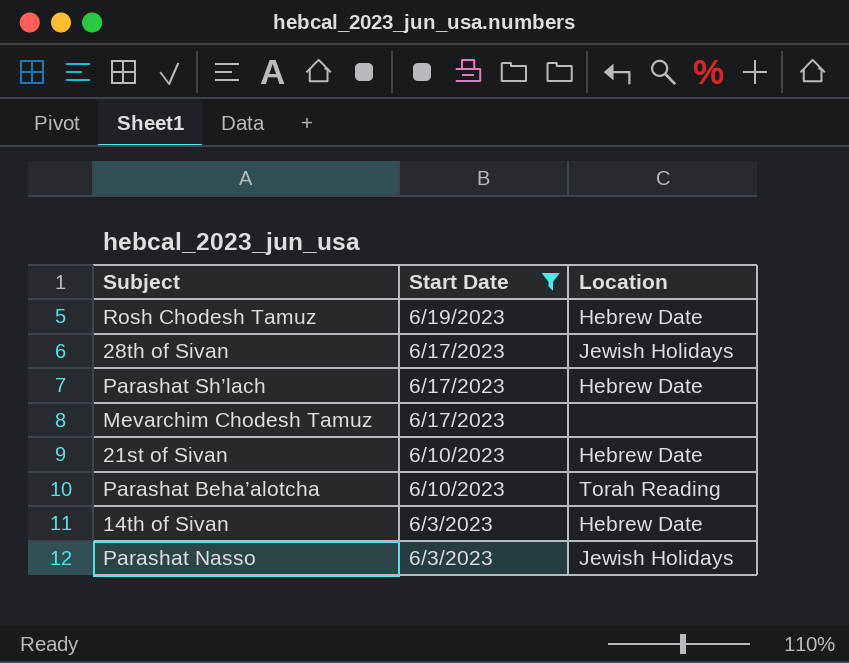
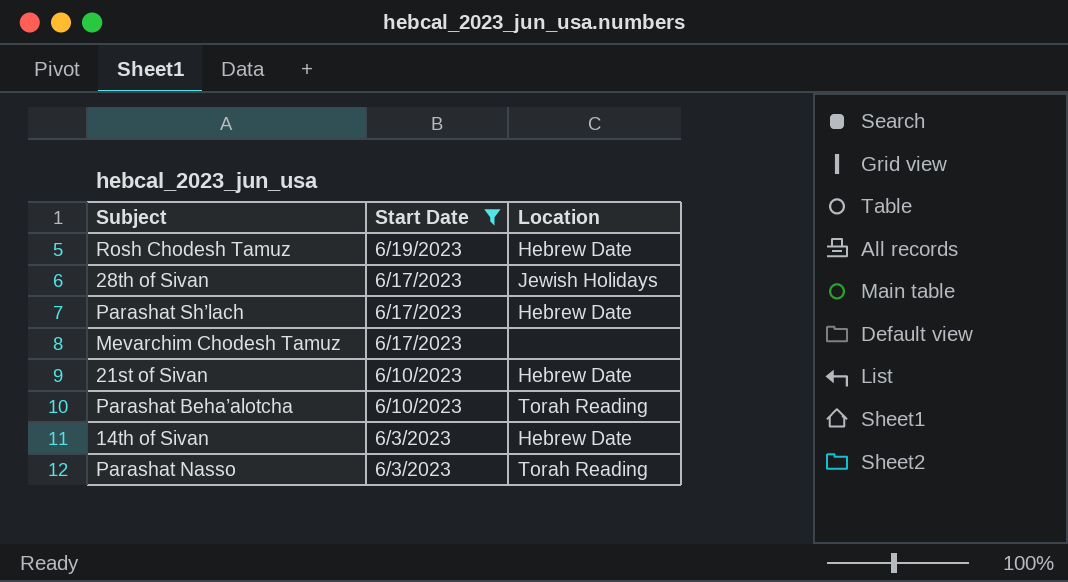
Parashat Nasso | Location: Jewish Holidays -> Torah Reading

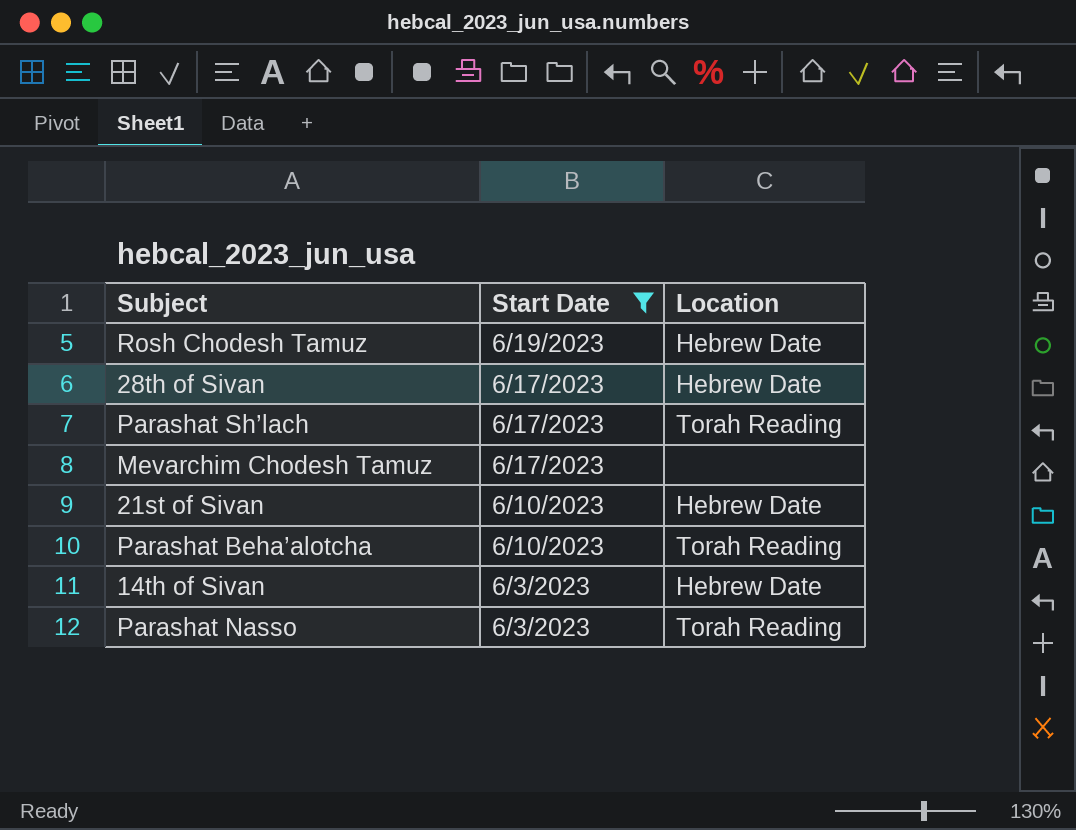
28th of Sivan | Location: Jewish Holidays -> Hebrew Date
Parashat Sh’lach | Location: Hebrew Date -> Torah Reading

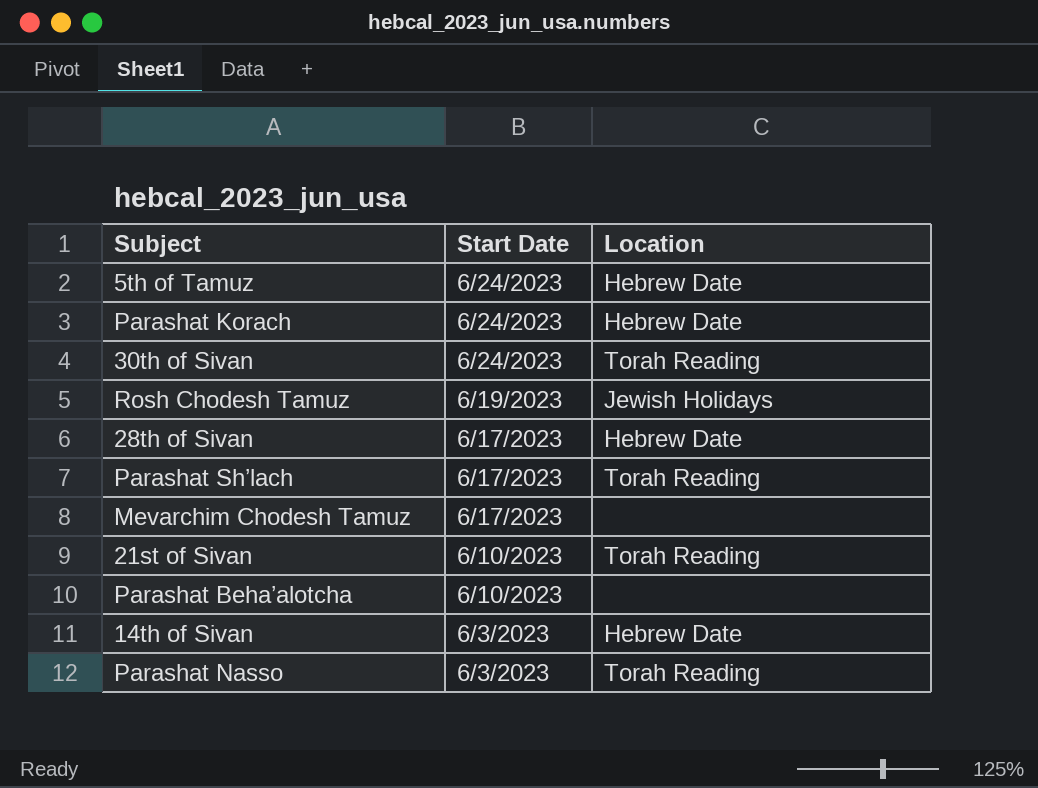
filter: Start Date != 6/24/2023 -> none
Rosh Chodesh Tamuz | Location: Hebrew Date -> Jewish Holidays
21st of Sivan | Location: Hebrew Date -> Torah Reading
Parashat Beha’alotcha | Location: Torah Reading -> none

